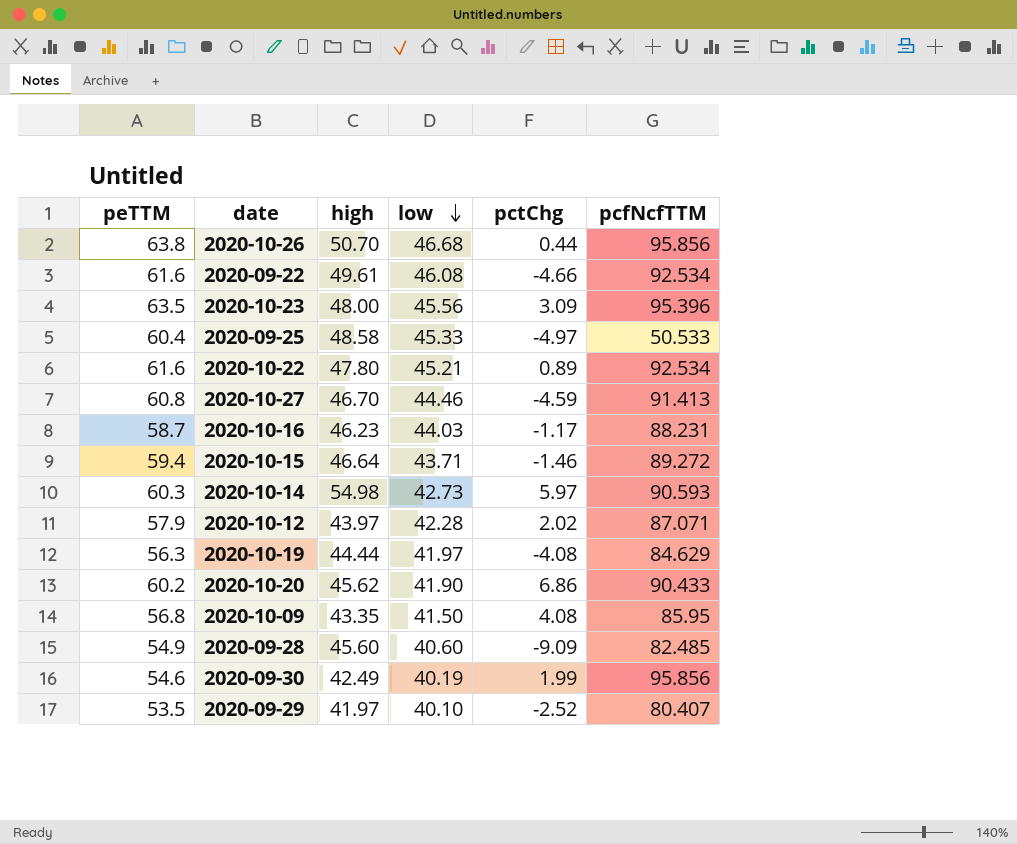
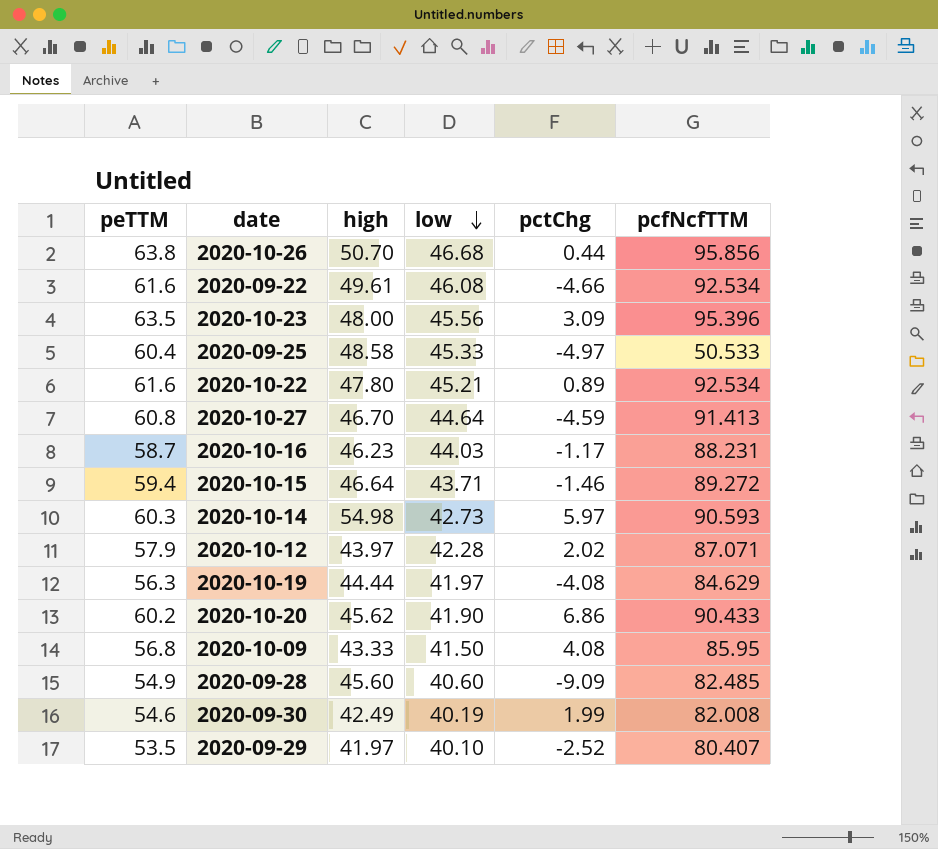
2020-10-27 | low: 44.46 -> 44.64
2020-10-09 | high: 43.35 -> 43.33
2020-09-30 | pcfNcfTTM: 95.856 -> 82.008

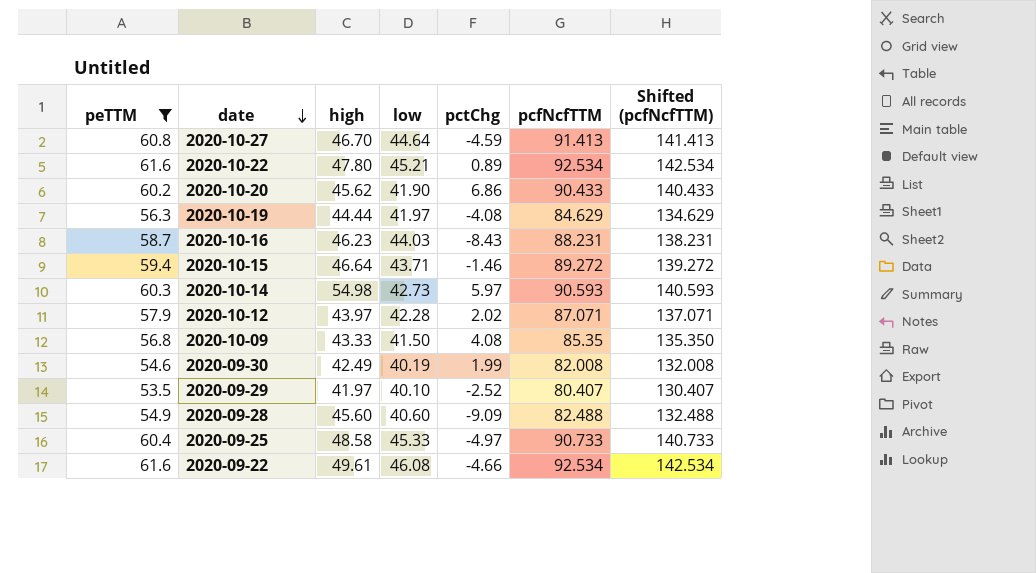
filter: none -> peTTM <= 61.6
row order: low descending -> date descending
column Shifted (pcfNcfTTM) | formula: none -> [pcfNcfTTM] + 50
2020-10-16 | pctChg: -1.17 -> -8.43
2020-10-09 | pcfNcfTTM: 85.95 -> 85.35
2020-09-28 | pcfNcfTTM: 82.485 -> 82.488
2020-09-25 | pcfNcfTTM: 50.533 -> 90.733

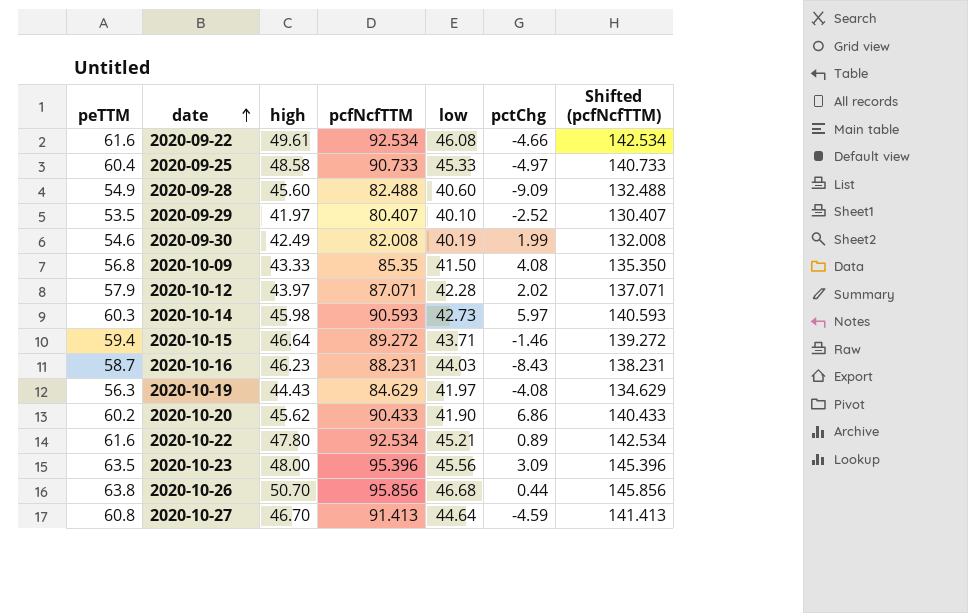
filter: peTTM <= 61.6 -> none
row order: date descending -> date ascending
column pcfNcfTTM | position: 6 -> 4
2020-10-14 | high: 54.98 -> 45.98
2020-10-19 | high: 44.44 -> 44.43

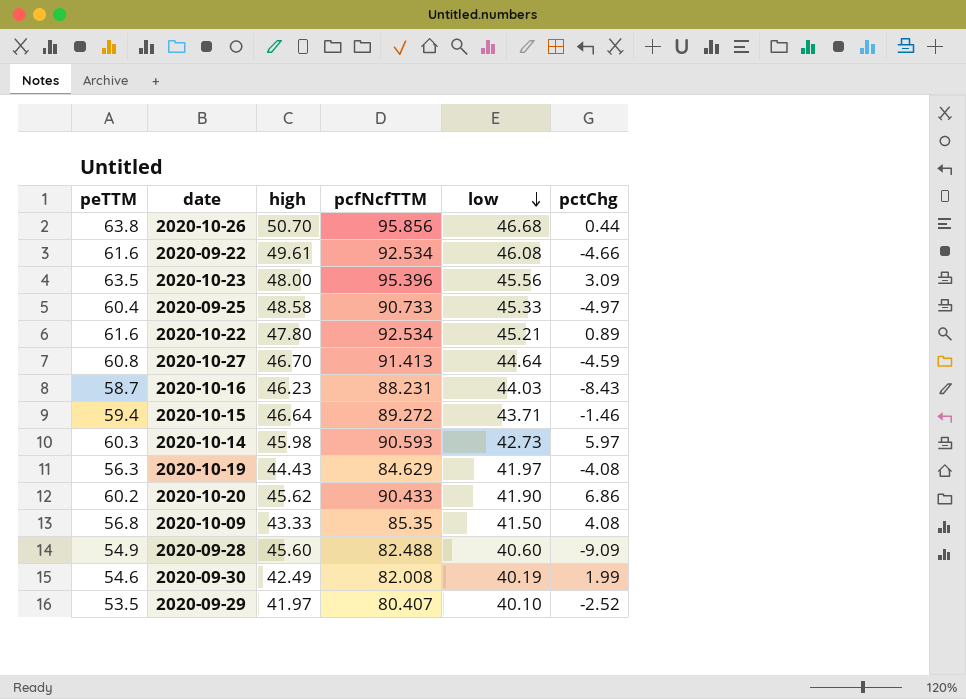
row order: date ascending -> low descending
column Shifted (pcfNcfTTM) | formula: [pcfNcfTTM] + 50 -> none
row 2020-10-12: 57.9 | 43.97 | 87.071 | 42.28 | 2.02 | 137.071 -> none

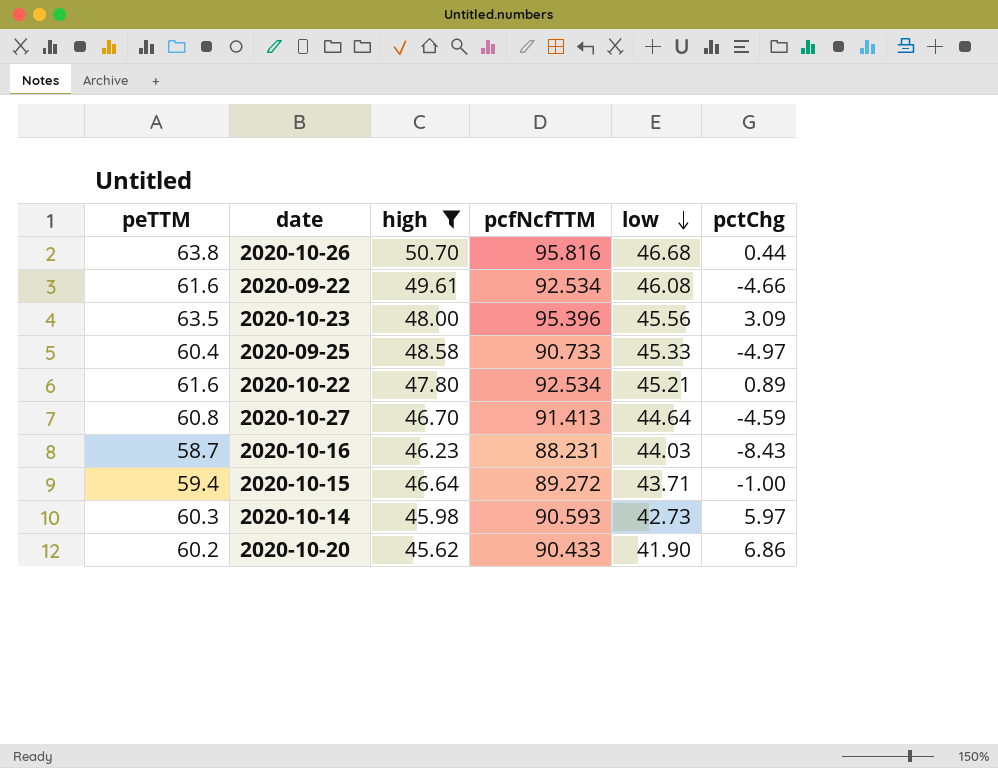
filter: none -> high >= 45.62
2020-10-26 | pcfNcfTTM: 95.856 -> 95.816
2020-10-15 | pctChg: -1.46 -> -1.00

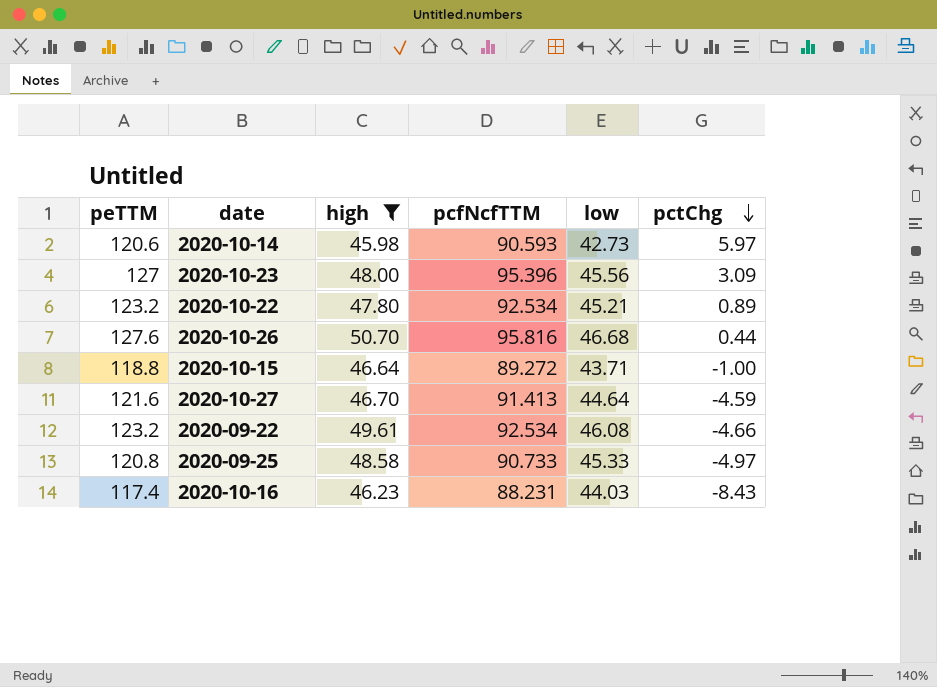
row order: low descending -> pctChg descending
row 2020-10-20: 60.2 | 45.62 | 90.433 | 41.90 | 6.86 -> none
2020-10-14 | peTTM: 60.3 -> 120.6
2020-10-23 | peTTM: 63.5 -> 127
2020-10-22 | peTTM: 61.6 -> 123.2
2020-10-26 | peTTM: 63.8 -> 127.6
2020-10-15 | peTTM: 59.4 -> 118.8
2020-10-27 | peTTM: 60.8 -> 121.6
2020-09-22 | peTTM: 61.6 -> 123.2
2020-09-25 | peTTM: 60.4 -> 120.8
2020-10-16 | peTTM: 58.7 -> 117.4

